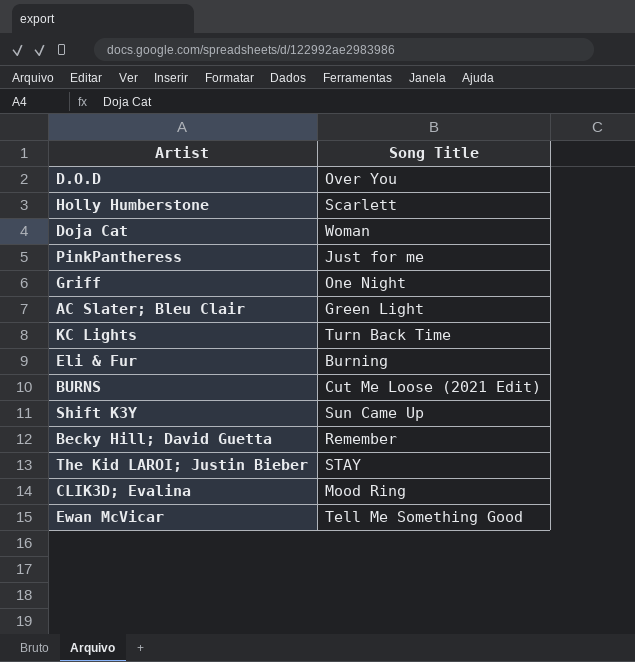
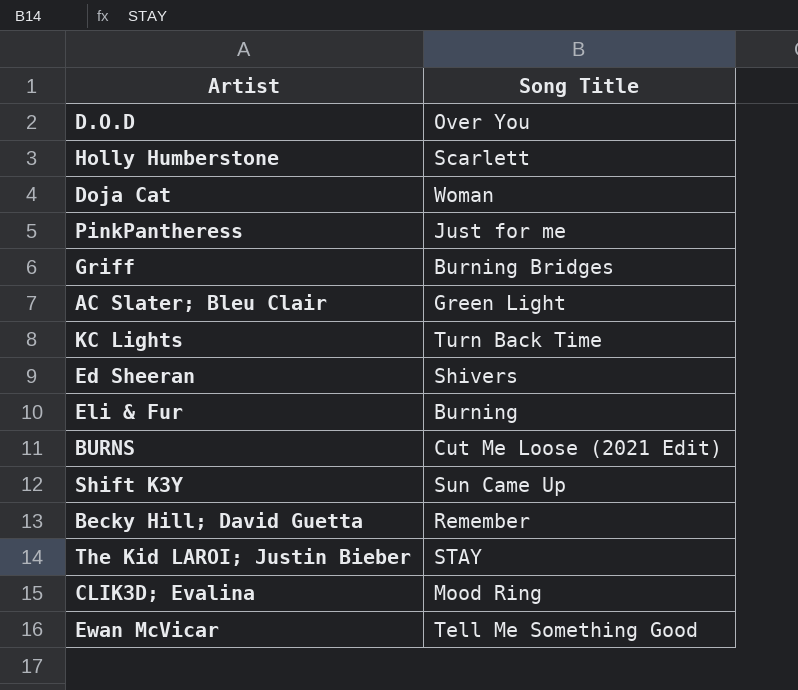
Griff | Song Title: One Night -> Burning Bridges
row Ed Sheeran: none -> Shivers

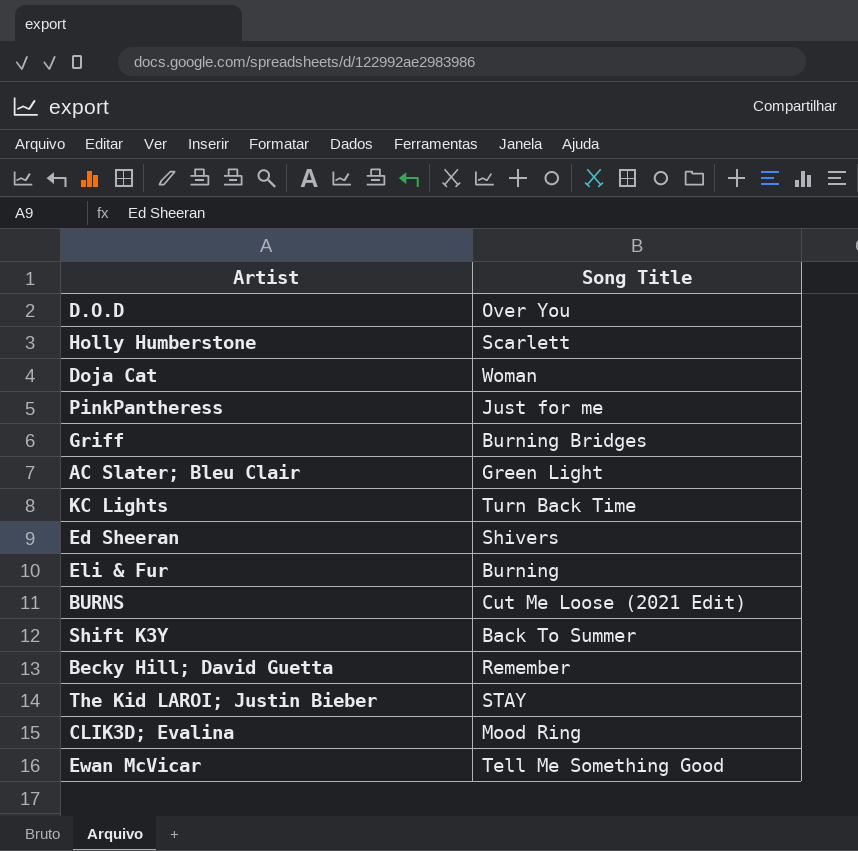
Shift K3Y | Song Title: Sun Came Up -> Back To Summer

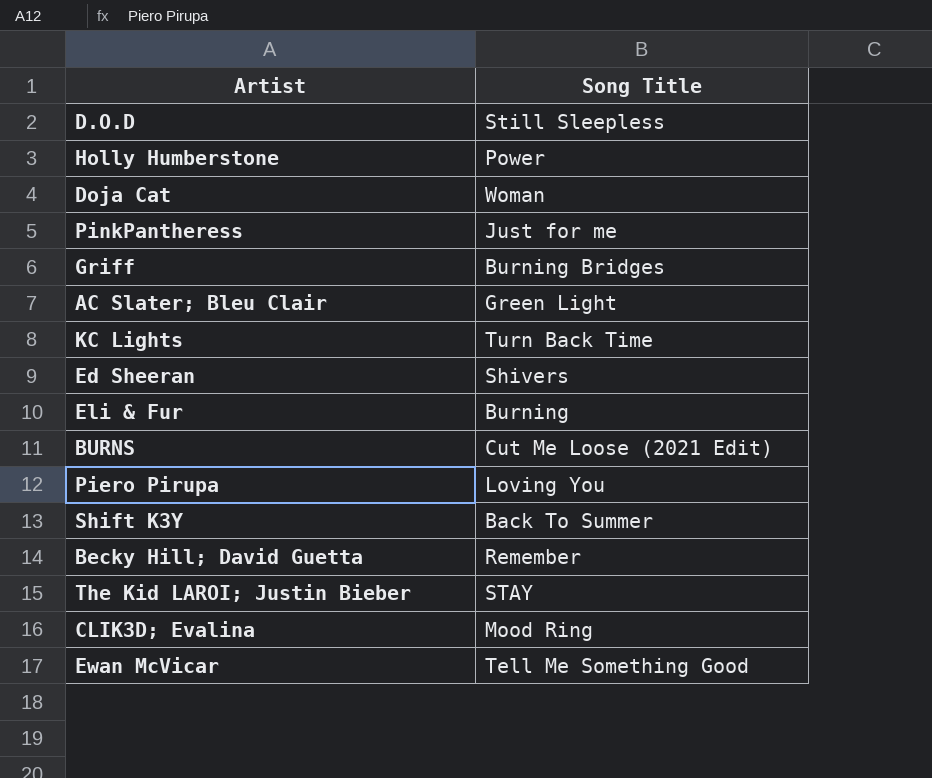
D.O.D | Song Title: Over You -> Still Sleepless
Holly Humberstone | Song Title: Scarlett -> Power
row Piero Pirupa: none -> Loving You

